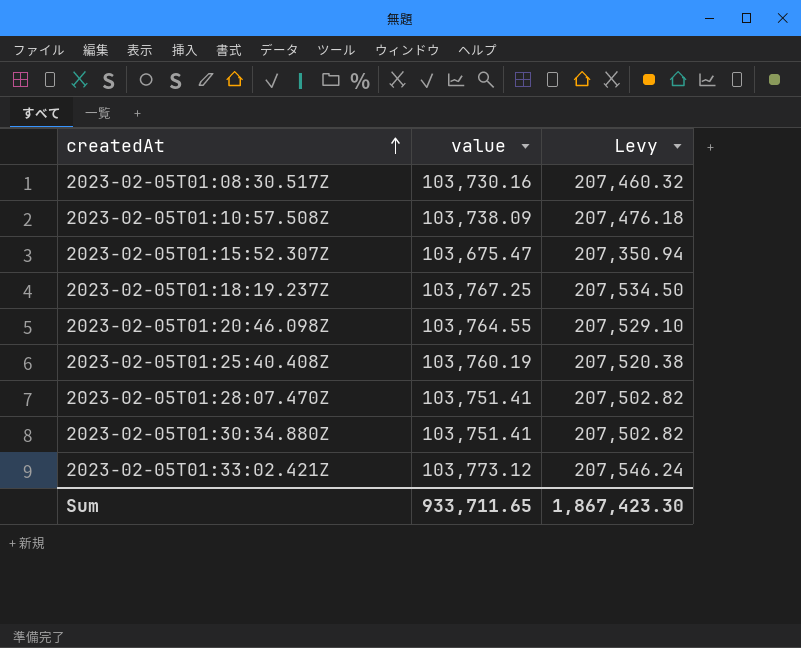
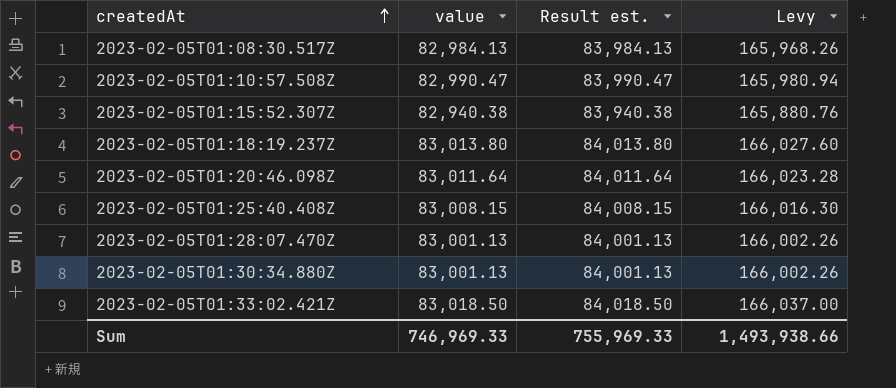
column Result est. | formula: none -> [value] + 1000
2023-02-05T01:08:30.517Z | value: 103,730.16 -> 82,984.13
2023-02-05T01:08:30.517Z | Levy: 207,460.32 -> 165,968.26
2023-02-05T01:10:57.508Z | value: 103,738.09 -> 82,990.47
2023-02-05T01:10:57.508Z | Levy: 207,476.18 -> 165,980.94
2023-02-05T01:15:52.307Z | value: 103,675.47 -> 82,940.38
2023-02-05T01:15:52.307Z | Levy: 207,350.94 -> 165,880.76
2023-02-05T01:18:19.237Z | value: 103,767.25 -> 83,013.80
2023-02-05T01:18:19.237Z | Levy: 207,534.50 -> 166,027.60
2023-02-05T01:20:46.098Z | value: 103,764.55 -> 83,011.64
2023-02-05T01:20:46.098Z | Levy: 207,529.10 -> 166,023.28
2023-02-05T01:25:40.408Z | value: 103,760.19 -> 83,008.15
2023-02-05T01:25:40.408Z | Levy: 207,520.38 -> 166,016.30
2023-02-05T01:28:07.470Z | value: 103,751.41 -> 83,001.13
2023-02-05T01:28:07.470Z | Levy: 207,502.82 -> 166,002.26
2023-02-05T01:30:34.880Z | value: 103,751.41 -> 83,001.13
2023-02-05T01:30:34.880Z | Levy: 207,502.82 -> 166,002.26
2023-02-05T01:33:02.421Z | value: 103,773.12 -> 83,018.50
2023-02-05T01:33:02.421Z | Levy: 207,546.24 -> 166,037.00
Sum | value: 933,711.65 -> 746,969.33
Sum | Levy: 1,867,423.30 -> 1,493,938.66

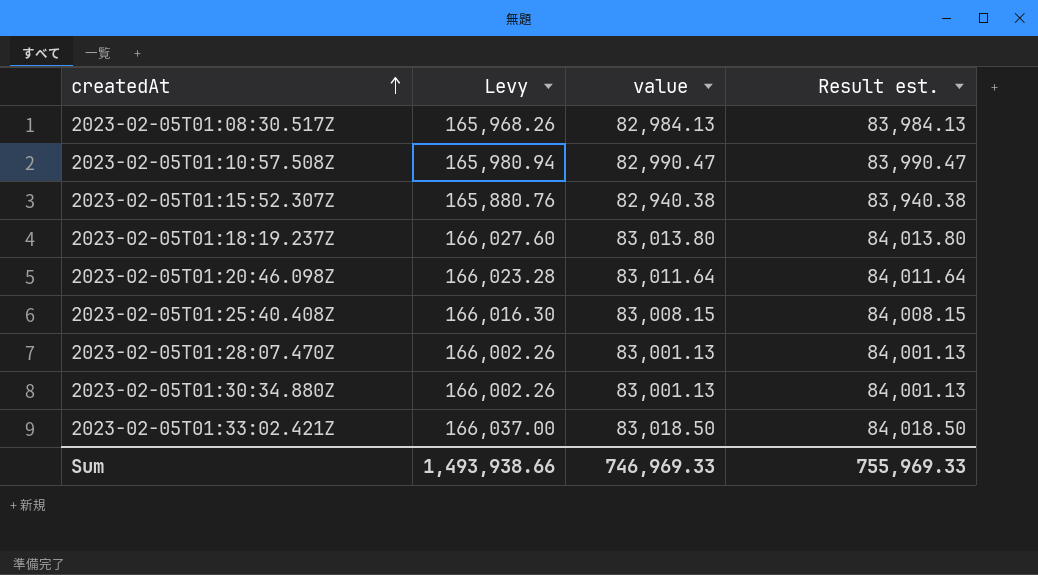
column Levy | position: 4 -> 2

